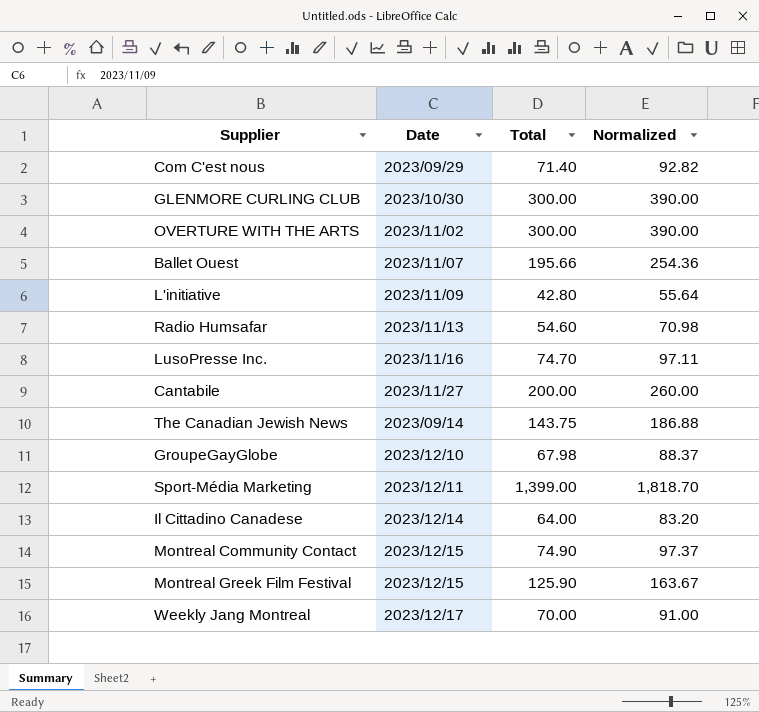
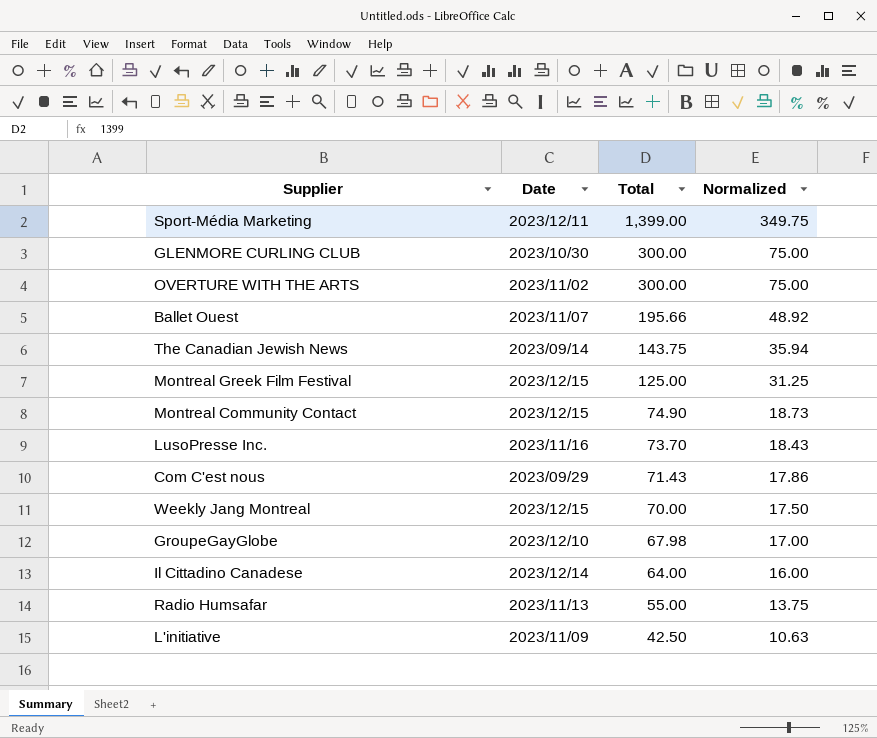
row order: none -> Total descending
column Normalized | formula: [Total] * 1.3 -> [Total] * 0.25
row Cantabile: 2023/11/27 | 200.00 | 260.00 -> none
Montreal Greek Film Festival | Total: 125.90 -> 125.00
LusoPresse Inc. | Total: 74.70 -> 73.70
Com C'est nous | Total: 71.40 -> 71.43
Weekly Jang Montreal | Date: 2023/12/17 -> 2023/12/15
Radio Humsafar | Total: 54.60 -> 55.00
L'initiative | Total: 42.80 -> 42.50

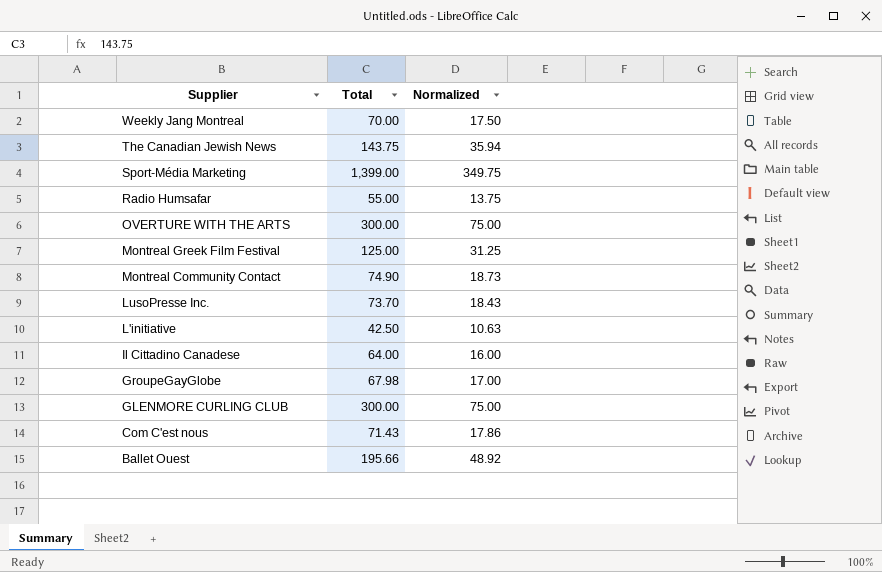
row order: Total descending -> Supplier descending
column Date | position: 2 -> none

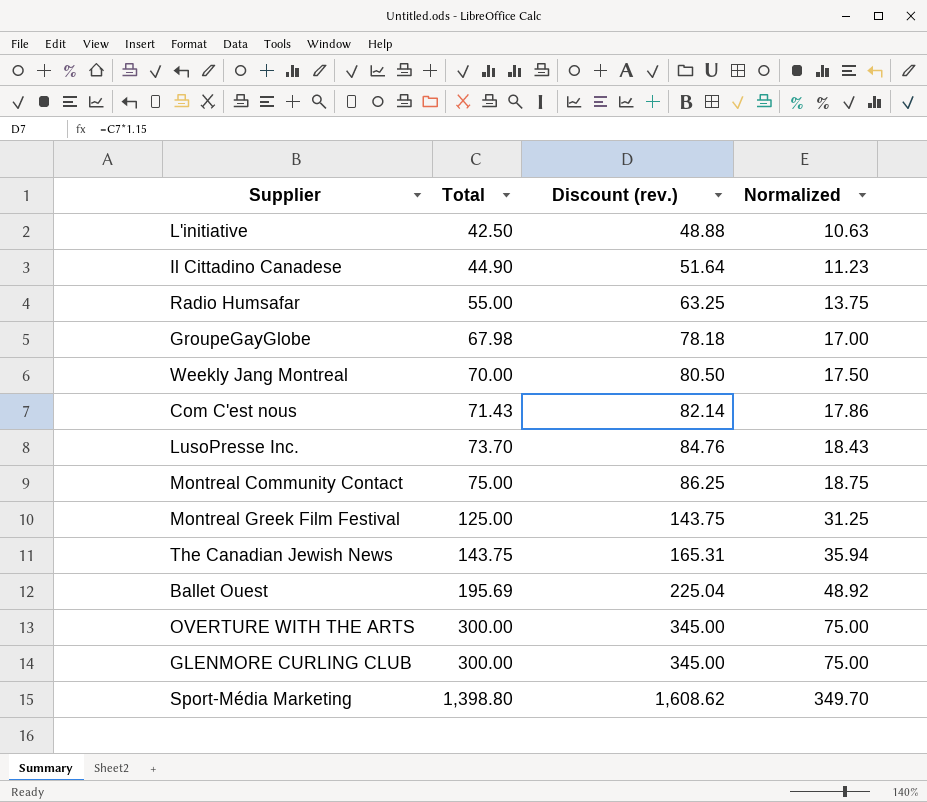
row order: Supplier descending -> Total ascending
column Discount (rev.) | formula: none -> [Total] * 1.15
Il Cittadino Canadese | Total: 64.00 -> 44.90
Il Cittadino Canadese | Normalized: 16.00 -> 11.23
Montreal Community Contact | Total: 74.90 -> 75.00
Montreal Community Contact | Normalized: 18.73 -> 18.75
Ballet Ouest | Total: 195.66 -> 195.69
Sport-Média Marketing | Total: 1,399.00 -> 1,398.80
Sport-Média Marketing | Normalized: 349.75 -> 349.70

